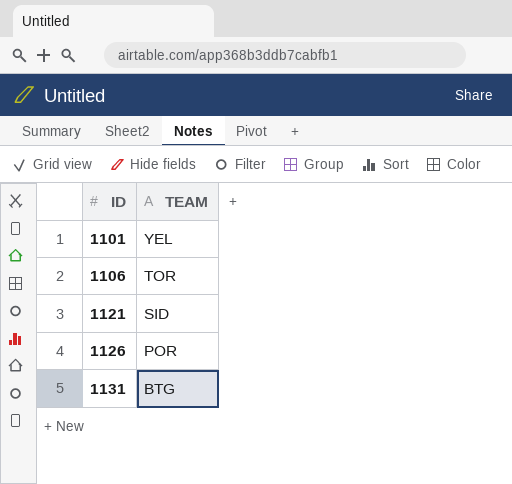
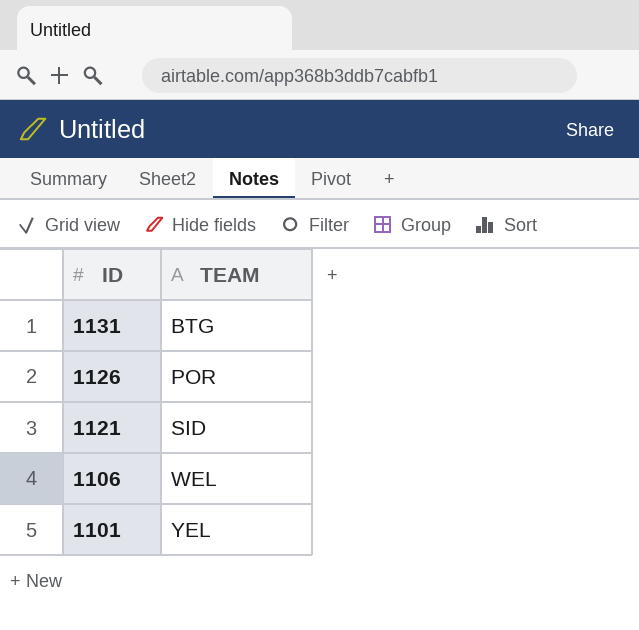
row order: ID ascending -> ID descending
1106 | TEAM: TOR -> WEL

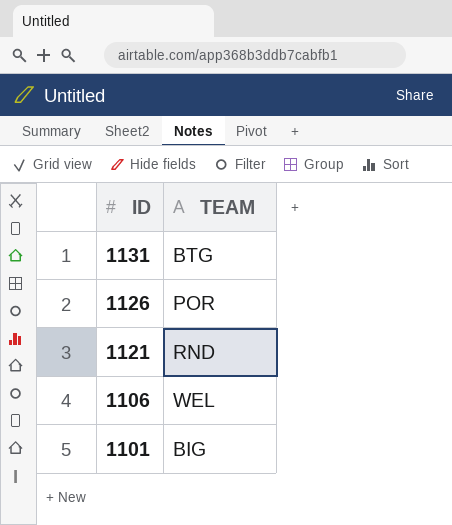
1121 | TEAM: SID -> RND
1101 | TEAM: YEL -> BIG

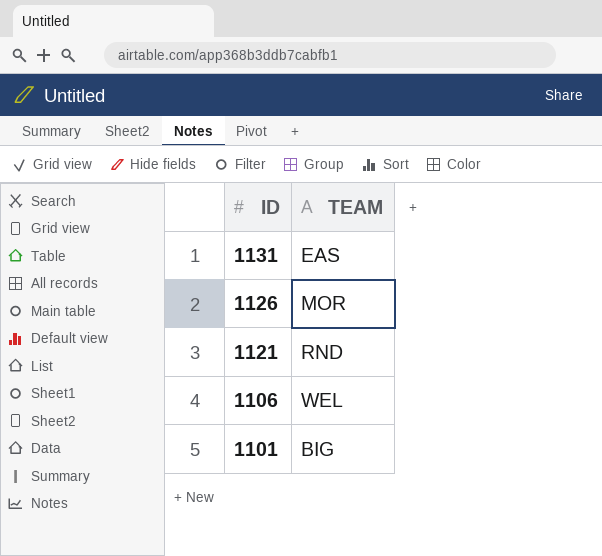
1131 | TEAM: BTG -> EAS
1126 | TEAM: POR -> MOR

